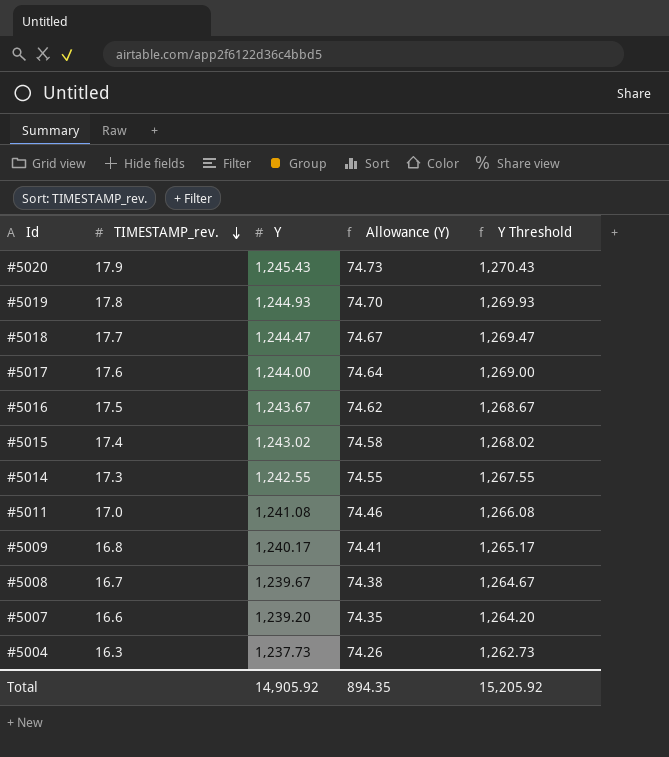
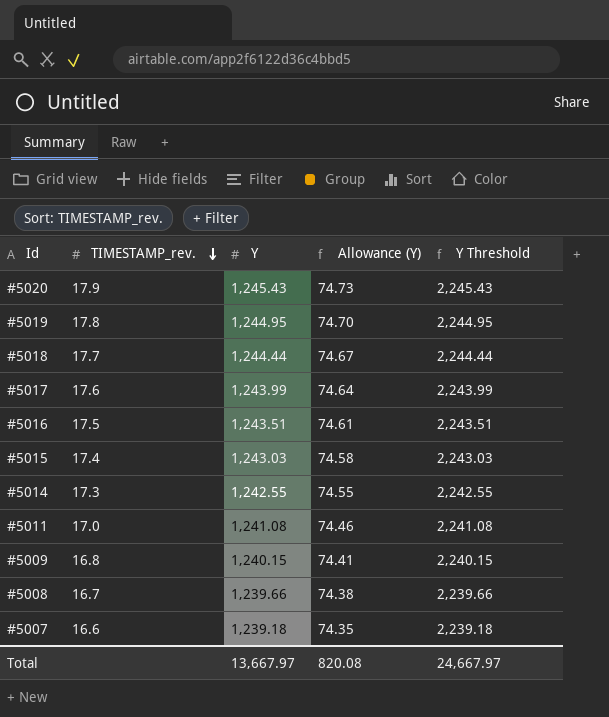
column Y Threshold | formula: [Y] + 25 -> [Y] + 1000
row #5004: 16.3 | 1,237.73 | 74.26 | 1,262.73 -> none
#5019 | Y: 1,244.93 -> 1,244.95
#5018 | Y: 1,244.47 -> 1,244.44
#5017 | Y: 1,244.00 -> 1,243.99
#5016 | Y: 1,243.67 -> 1,243.51
#5016 | Allowance (Y): 74.62 -> 74.61
#5015 | Y: 1,243.02 -> 1,243.03
#5009 | Y: 1,240.17 -> 1,240.15
#5008 | Y: 1,239.67 -> 1,239.66
#5007 | Y: 1,239.20 -> 1,239.18
Total | Y: 14,905.92 -> 13,667.97
Total | Allowance (Y): 894.35 -> 820.08
Total | Y Threshold: 15,205.92 -> 24,667.97

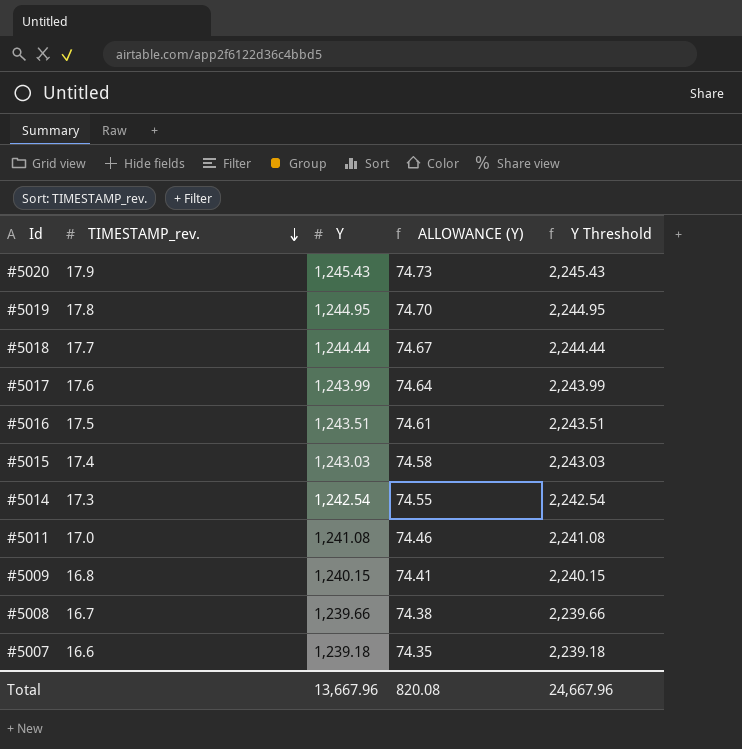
column name: Allowance (Y) -> ALLOWANCE (Y)
#5014 | Y: 1,242.55 -> 1,242.54
#5014 | Y Threshold: 2,242.55 -> 2,242.54
Total | Y: 13,667.97 -> 13,667.96
Total | Y Threshold: 24,667.97 -> 24,667.96

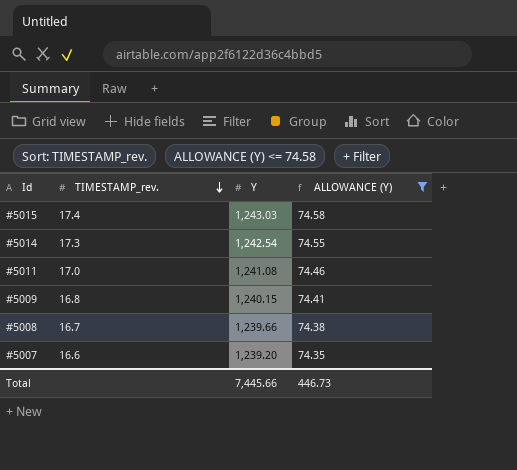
filter: none -> ALLOWANCE (Y) <= 74.58
column Y Threshold | formula: [Y] + 1000 -> none
#5007 | Y: 1,239.18 -> 1,239.20
Total | Y: 13,667.96 -> 7,445.66
Total | ALLOWANCE (Y): 820.08 -> 446.73

